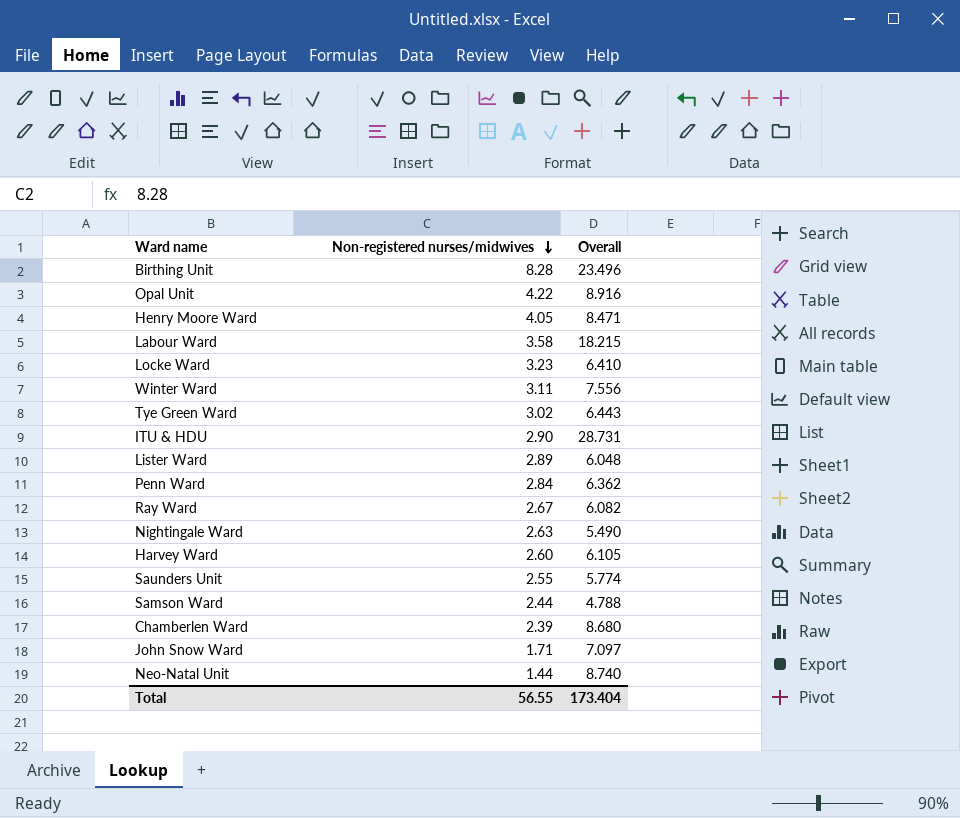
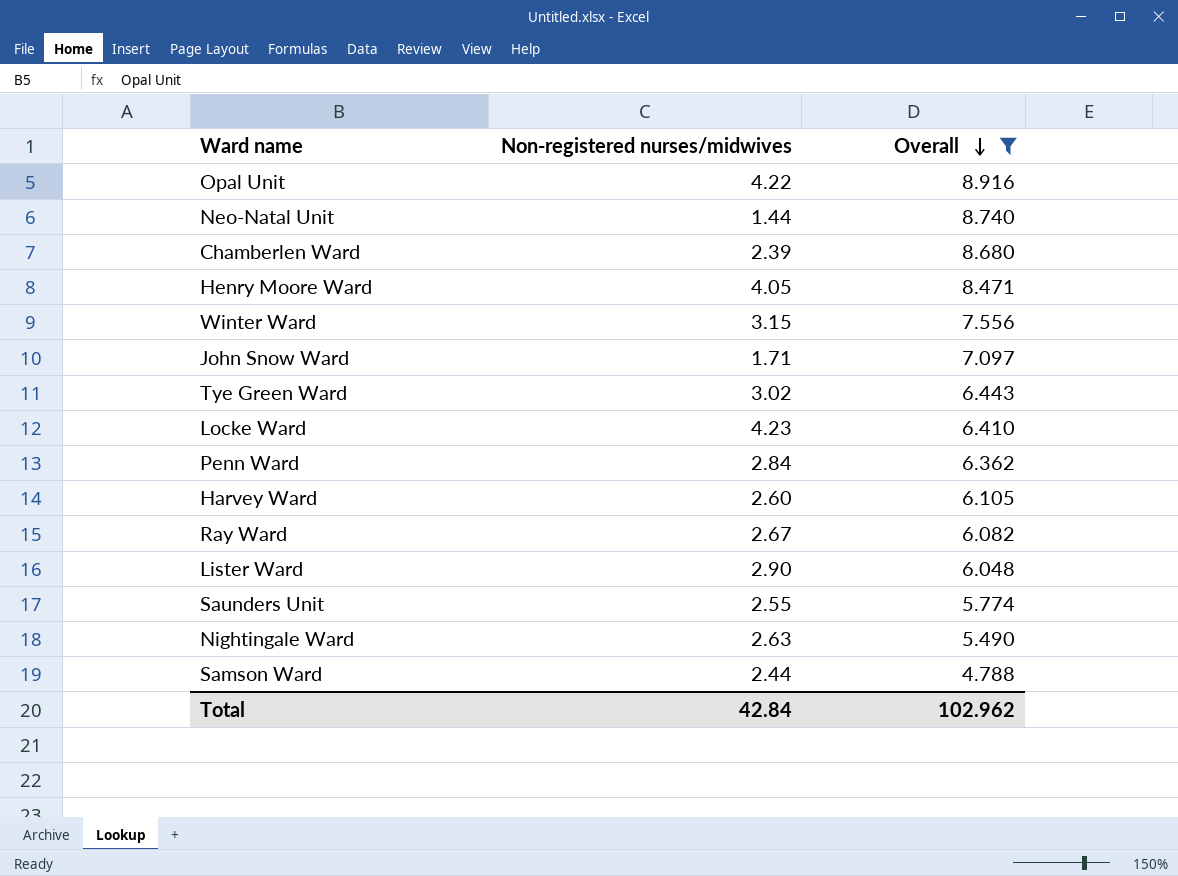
filter: none -> Overall <= 8.916
row order: Non-registered nurses/midwives descending -> Overall descending
Winter Ward | Non-registered nurses/midwives: 3.11 -> 3.15
Locke Ward | Non-registered nurses/midwives: 3.23 -> 4.23
Lister Ward | Non-registered nurses/midwives: 2.89 -> 2.90
Total | Non-registered nurses/midwives: 56.55 -> 42.84
Total | Overall: 173.404 -> 102.962

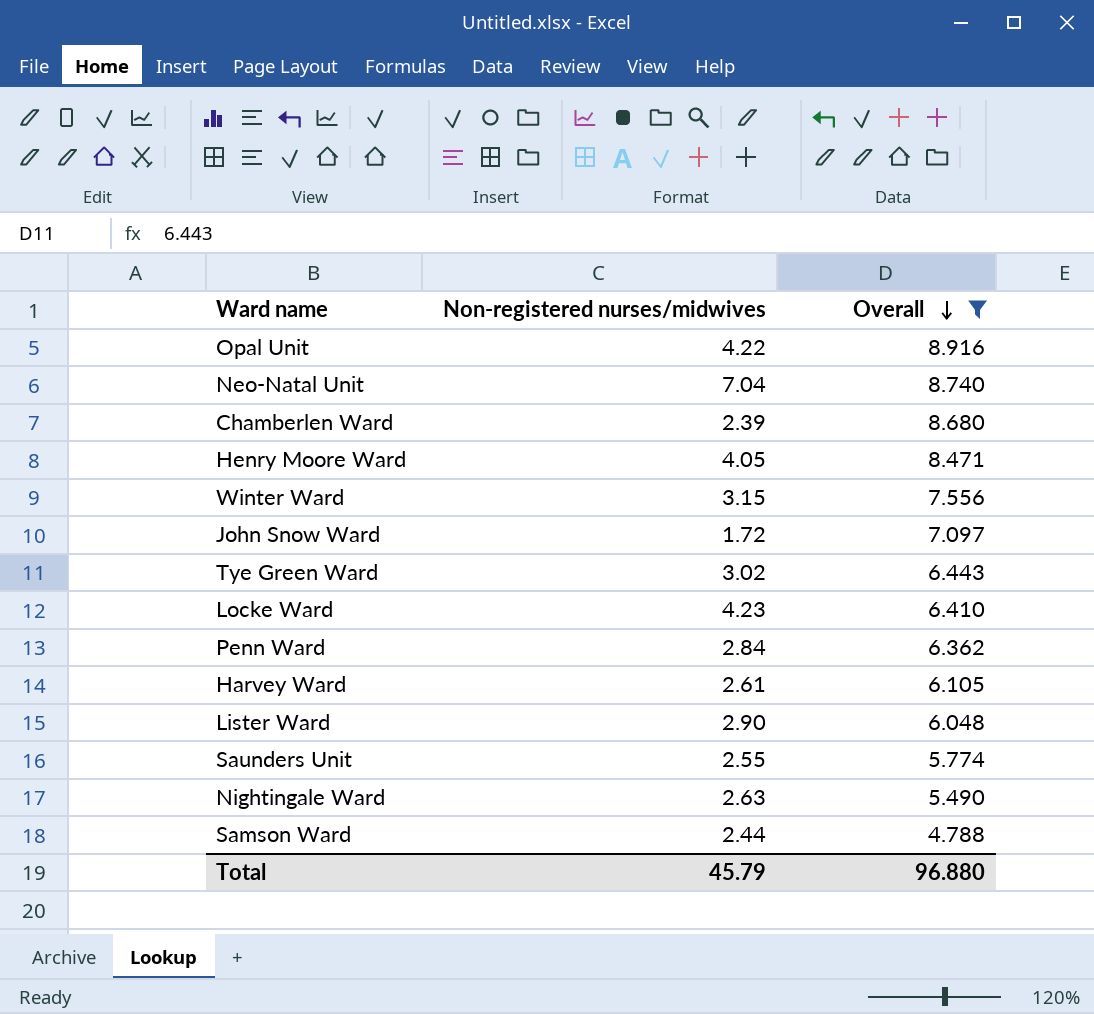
row Ray Ward: 2.67 | 6.082 -> none
Neo-Natal Unit | Non-registered nurses/midwives: 1.44 -> 7.04
John Snow Ward | Non-registered nurses/midwives: 1.71 -> 1.72
Harvey Ward | Non-registered nurses/midwives: 2.60 -> 2.61
Total | Non-registered nurses/midwives: 42.84 -> 45.79
Total | Overall: 102.962 -> 96.880

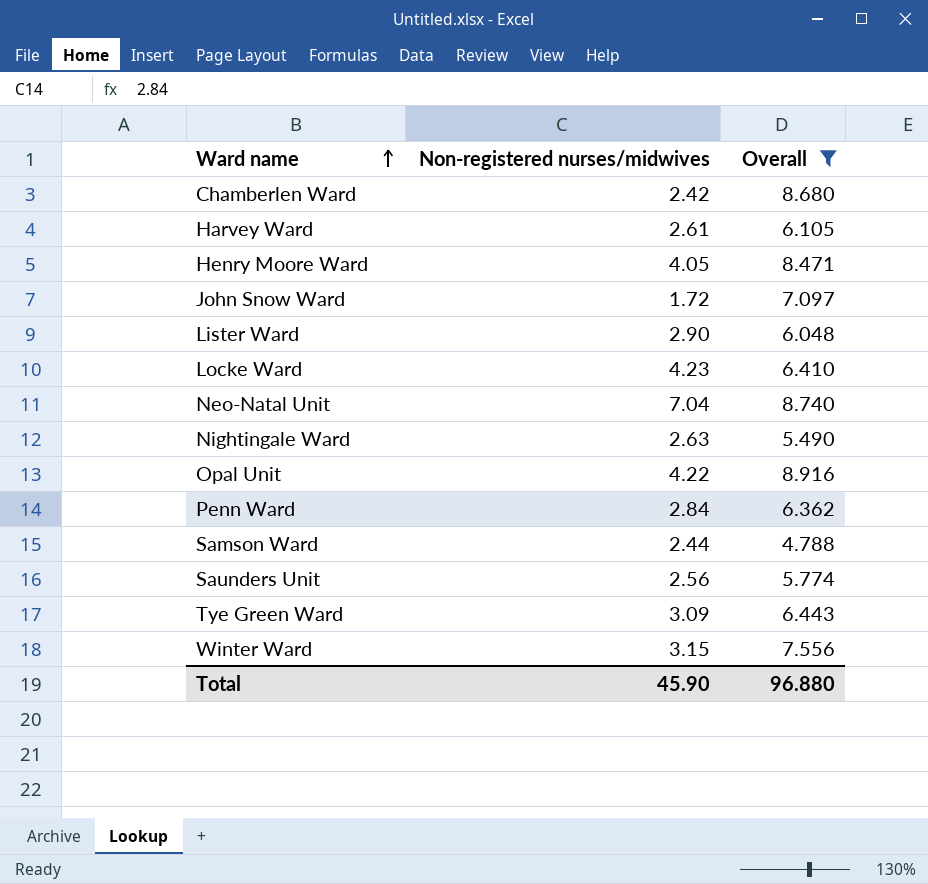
row order: Overall descending -> Ward name ascending
Chamberlen Ward | Non-registered nurses/midwives: 2.39 -> 2.42
Saunders Unit | Non-registered nurses/midwives: 2.55 -> 2.56
Tye Green Ward | Non-registered nurses/midwives: 3.02 -> 3.09
Total | Non-registered nurses/midwives: 45.79 -> 45.90

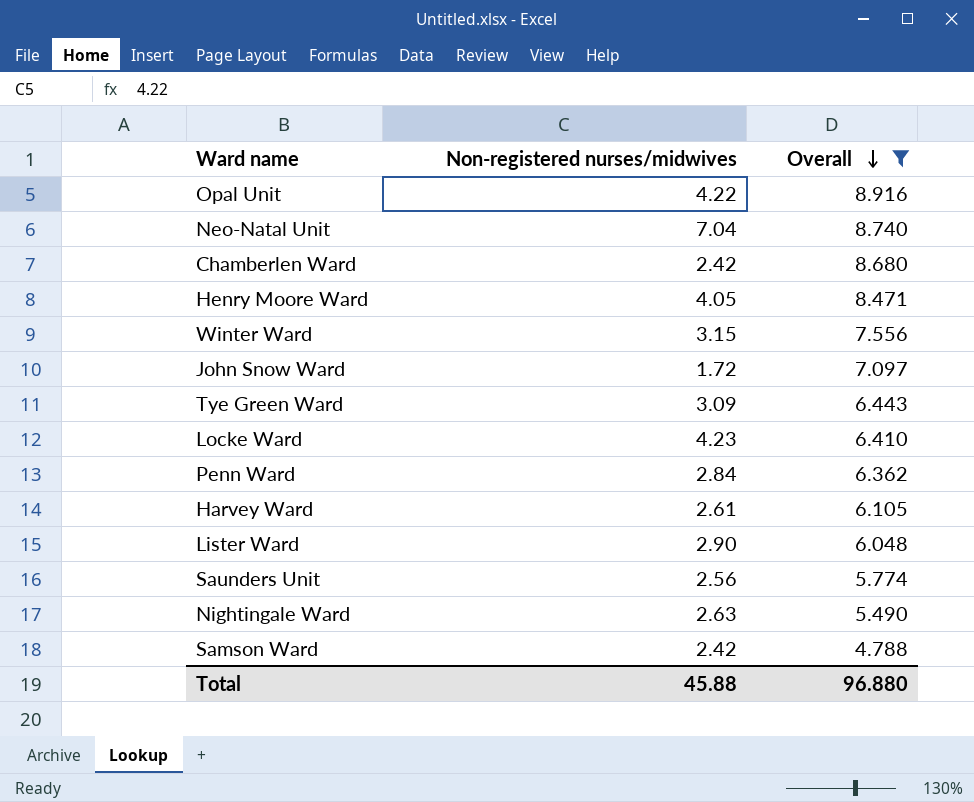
row order: Ward name ascending -> Overall descending
Samson Ward | Non-registered nurses/midwives: 2.44 -> 2.42
Total | Non-registered nurses/midwives: 45.90 -> 45.88

